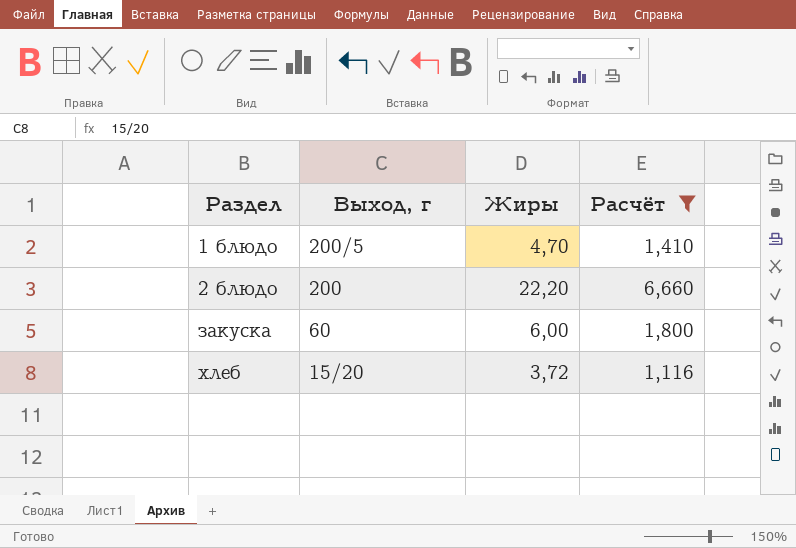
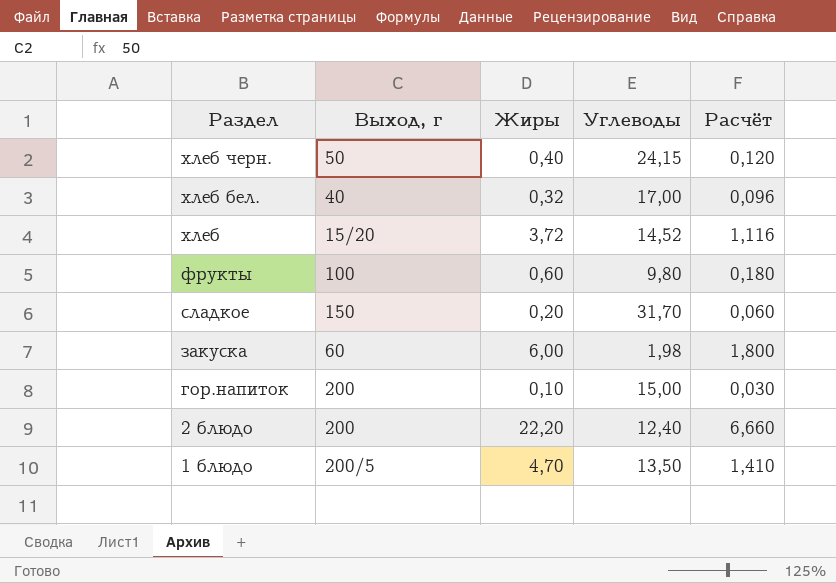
filter: Расчёт >= 1,116 -> none
row order: Раздел ascending -> Раздел descending
column Углеводы | position: none -> 4

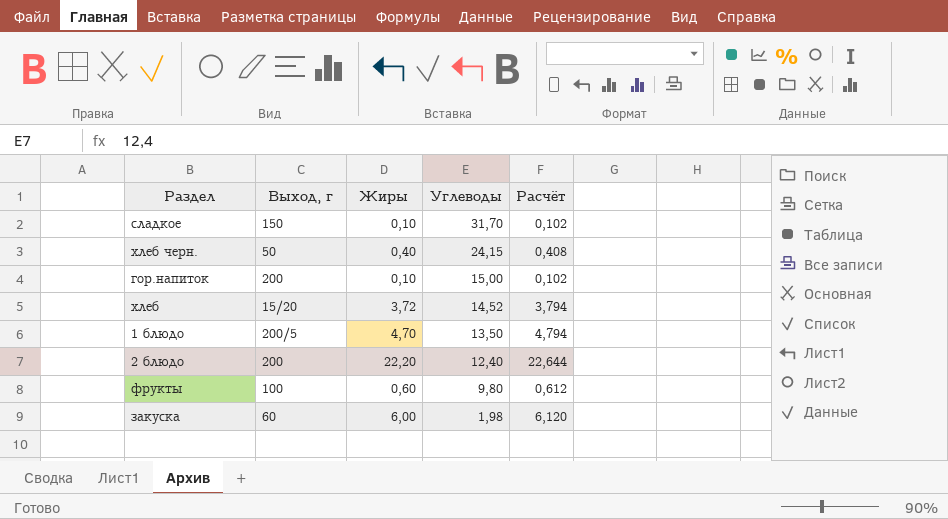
row order: Раздел descending -> Углеводы descending
column Расчёт | formula: [Жиры] * 0,3 -> [Жиры] * 1,02
row хлеб бел.: 40 | 0,32 | 17,00 | 0,096 -> none
сладкое | Жиры: 0,20 -> 0,10

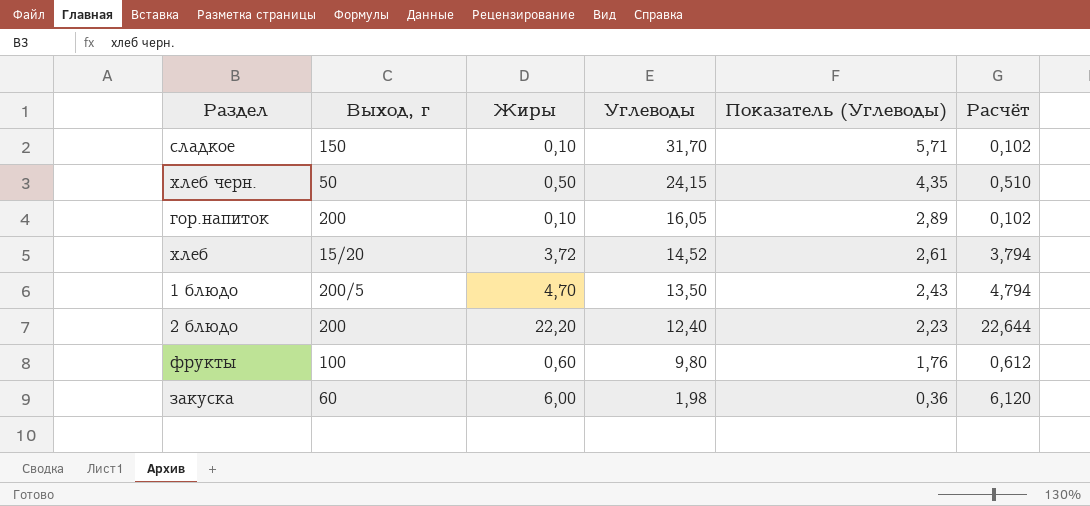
column Показатель (Углеводы) | formula: none -> [Углеводы] * 0,18
хлеб черн. | Жиры: 0,40 -> 0,50
хлеб черн. | Расчёт: 0,408 -> 0,510
гор.напиток | Углеводы: 15,00 -> 16,05

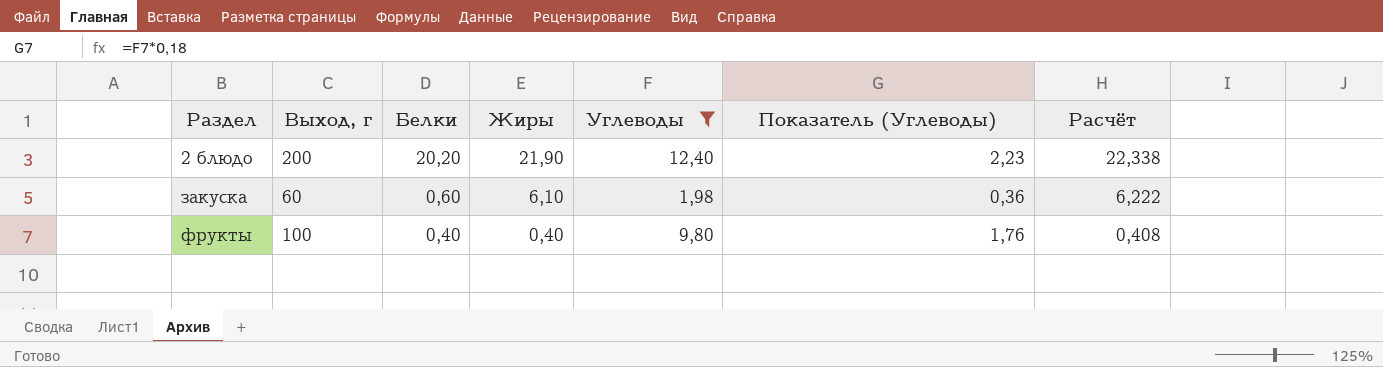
filter: none -> Углеводы <= 12,40
row order: Углеводы descending -> Раздел ascending
column Белки | position: none -> 3
2 блюдо | Жиры: 22,20 -> 21,90
2 блюдо | Расчёт: 22,644 -> 22,338
закуска | Жиры: 6,00 -> 6,10
закуска | Расчёт: 6,120 -> 6,222
фрукты | Жиры: 0,60 -> 0,40
фрукты | Расчёт: 0,612 -> 0,408

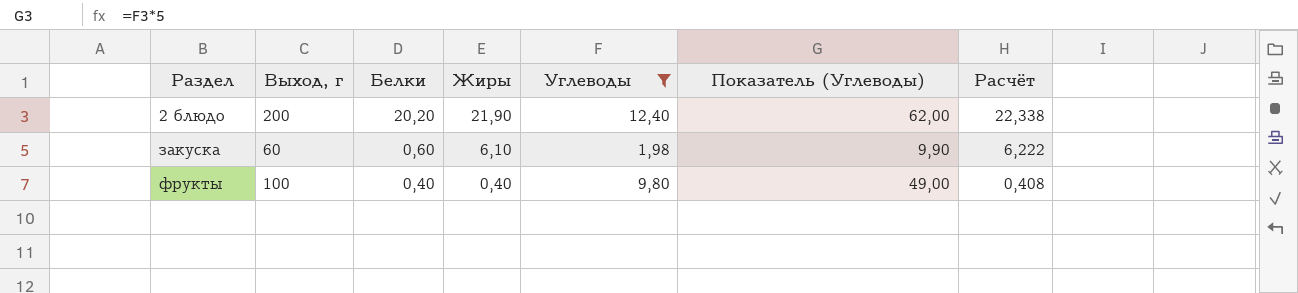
column Показатель (Углеводы) | formula: [Углеводы] * 0,18 -> [Углеводы] * 5

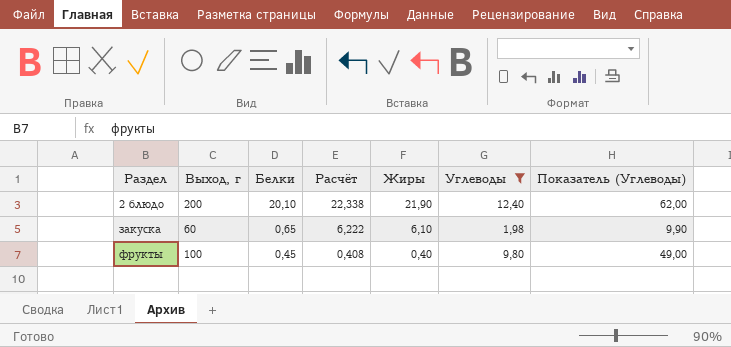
column Расчёт | position: 7 -> 4
2 блюдо | Белки: 20,20 -> 20,10
закуска | Белки: 0,60 -> 0,65
фрукты | Белки: 0,40 -> 0,45

